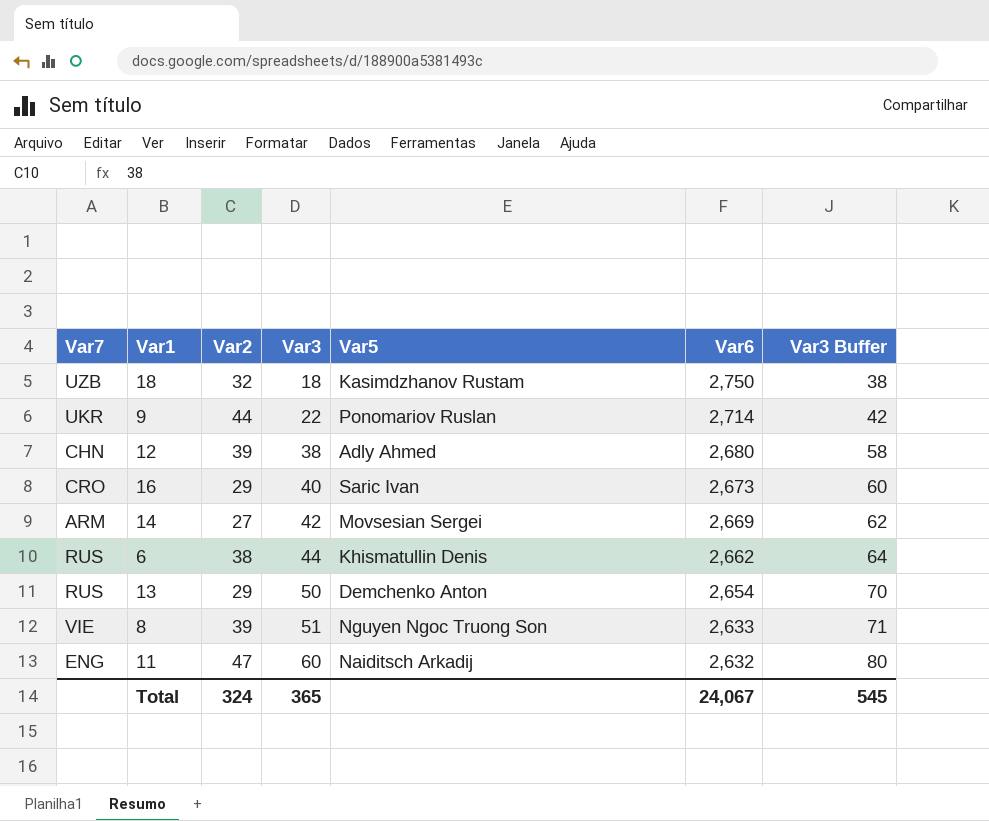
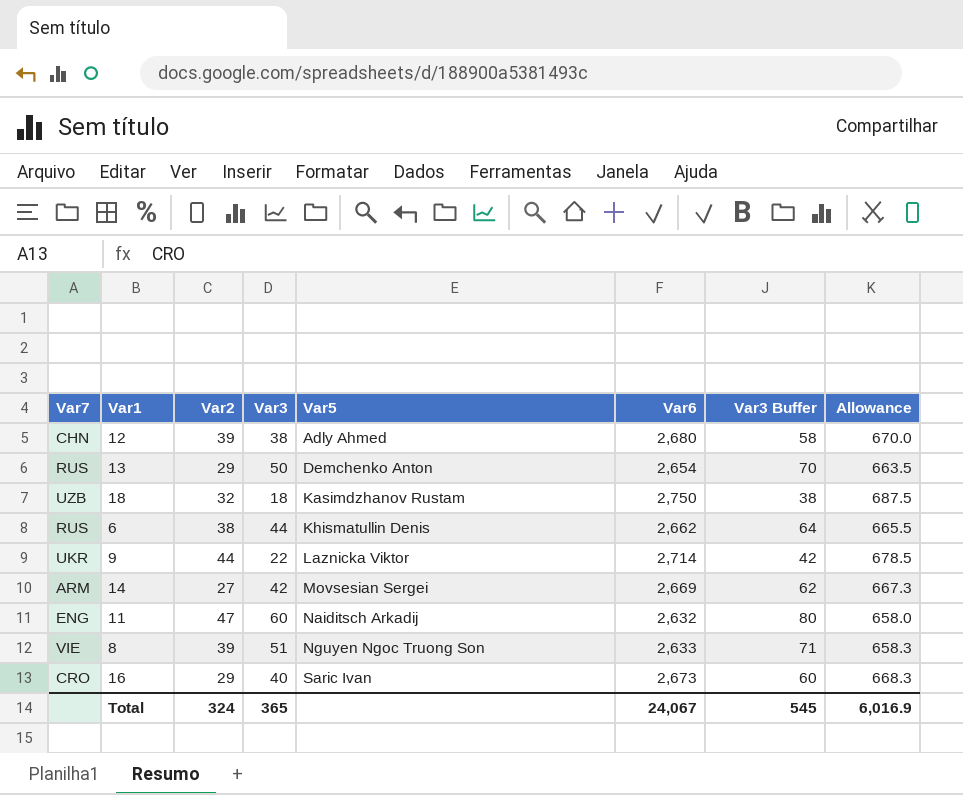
row order: Var3 ascending -> Var5 ascending
column Allowance | formula: none -> [Var6] * 0.25
9 | Var5: Ponomariov Ruslan -> Laznicka Viktor

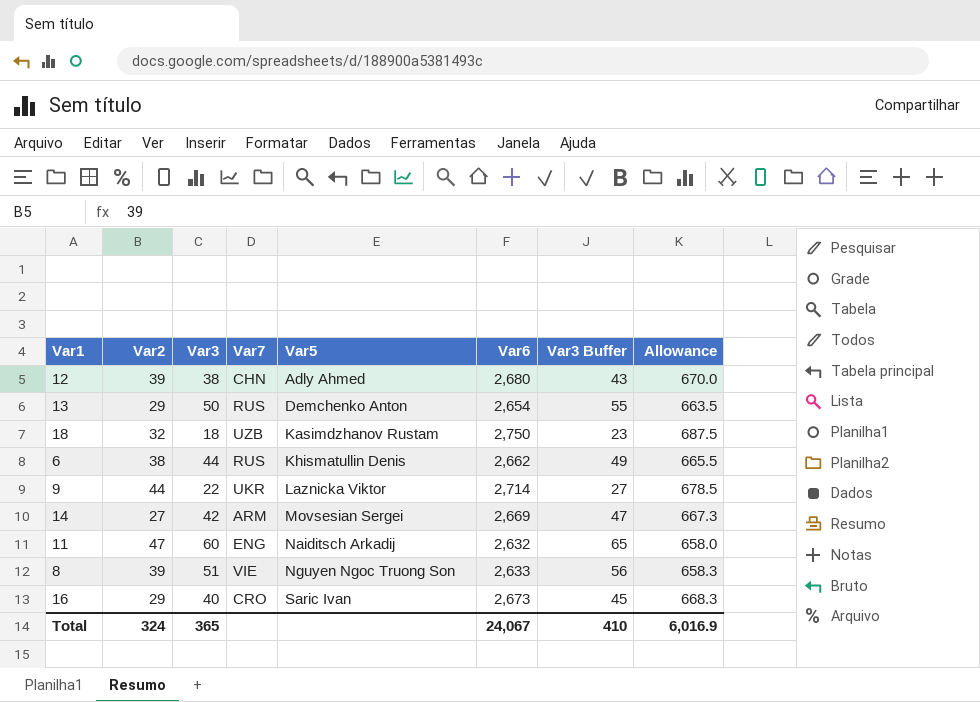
column Var7 | position: 1 -> 4
column Var3 Buffer | formula: [Var3] + 20 -> [Var3] + 5
Total | Var3 Buffer: 545 -> 410

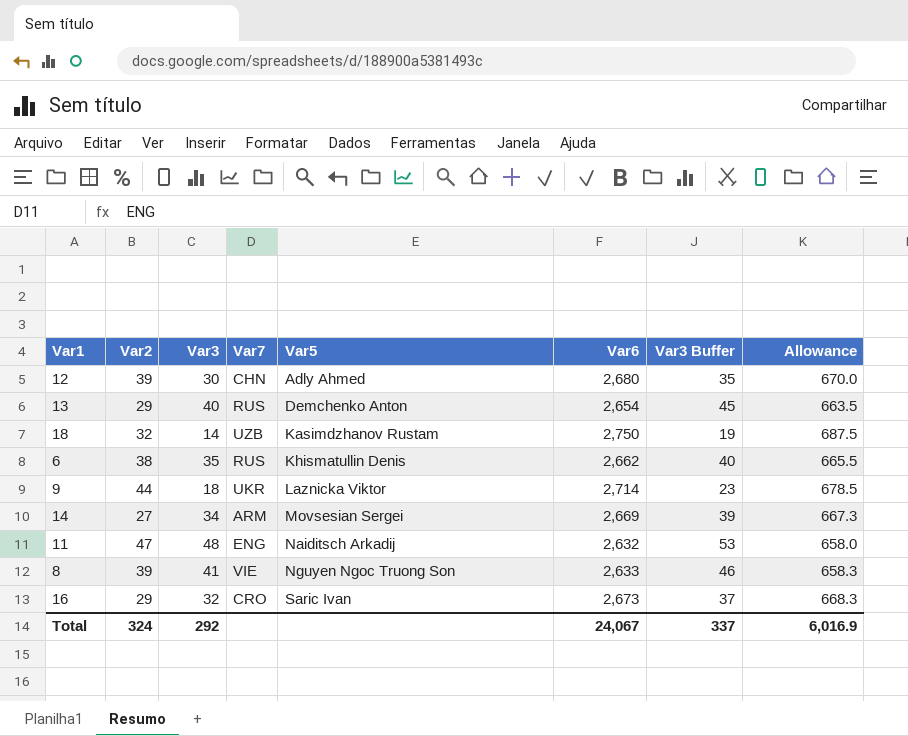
12 | Var3: 38 -> 30
12 | Var3 Buffer: 43 -> 35
13 | Var3: 50 -> 40
13 | Var3 Buffer: 55 -> 45
18 | Var3: 18 -> 14
18 | Var3 Buffer: 23 -> 19
6 | Var3: 44 -> 35
6 | Var3 Buffer: 49 -> 40
9 | Var3: 22 -> 18
9 | Var3 Buffer: 27 -> 23
14 | Var3: 42 -> 34
14 | Var3 Buffer: 47 -> 39
11 | Var3: 60 -> 48
11 | Var3 Buffer: 65 -> 53
8 | Var3: 51 -> 41
8 | Var3 Buffer: 56 -> 46
16 | Var3: 40 -> 32
16 | Var3 Buffer: 45 -> 37
Total | Var3: 365 -> 292
Total | Var3 Buffer: 410 -> 337

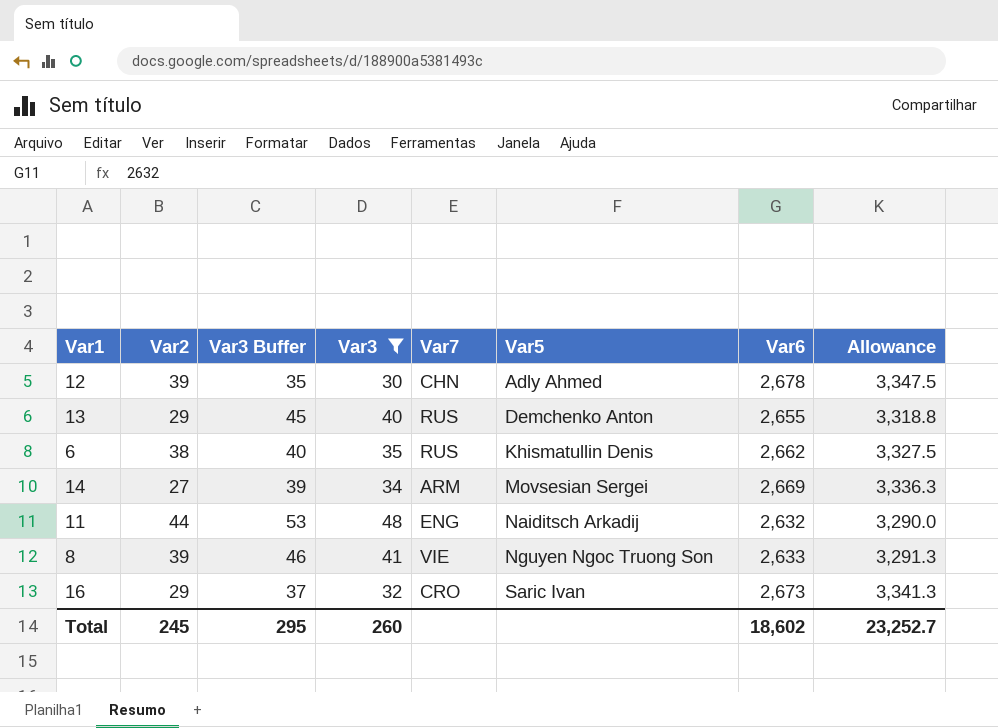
filter: none -> Var3 >= 30
column Var3 Buffer | position: 7 -> 3
column Allowance | formula: [Var6] * 0.25 -> [Var6] * 1.25
12 | Var6: 2,680 -> 2,678
13 | Var6: 2,654 -> 2,655
11 | Var2: 47 -> 44
Total | Var2: 324 -> 245
Total | Var3 Buffer: 337 -> 295
Total | Var3: 292 -> 260
Total | Var6: 24,067 -> 18,602
Total | Allowance: 6,016.9 -> 23,252.7

